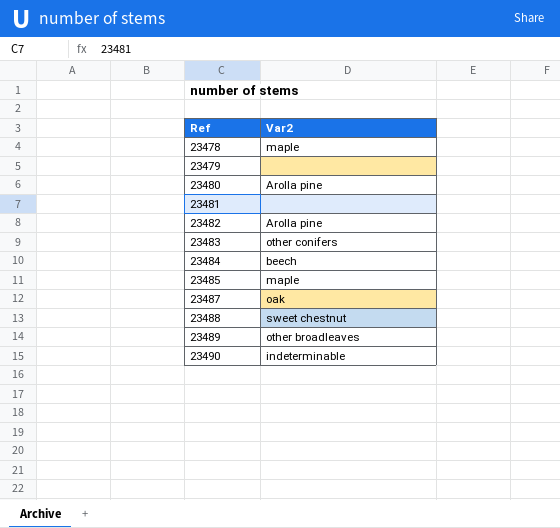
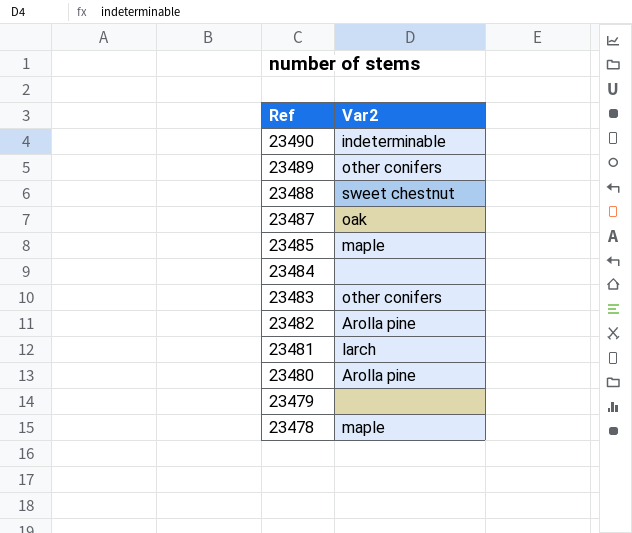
row order: Ref ascending -> Ref descending
23489 | Var2: other broadleaves -> other conifers
23484 | Var2: beech -> none
23481 | Var2: none -> larch

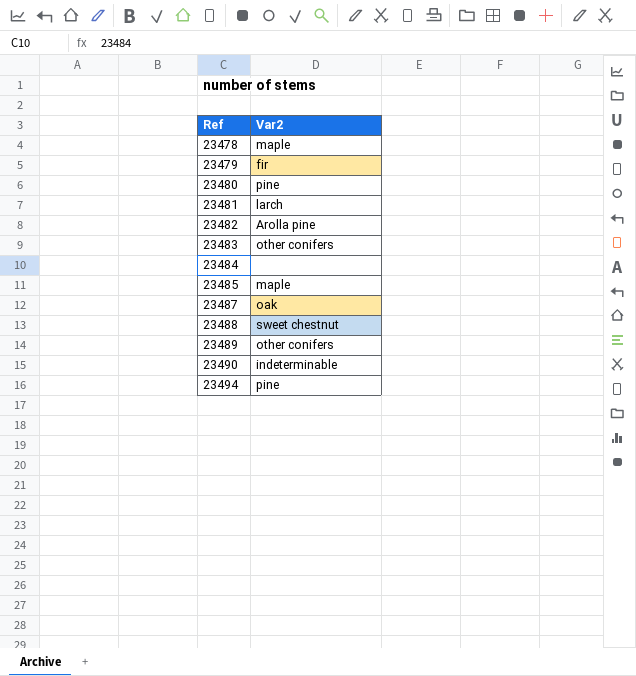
row order: Ref descending -> Ref ascending
23479 | Var2: none -> fir
23480 | Var2: Arolla pine -> pine
row 23494: none -> pine

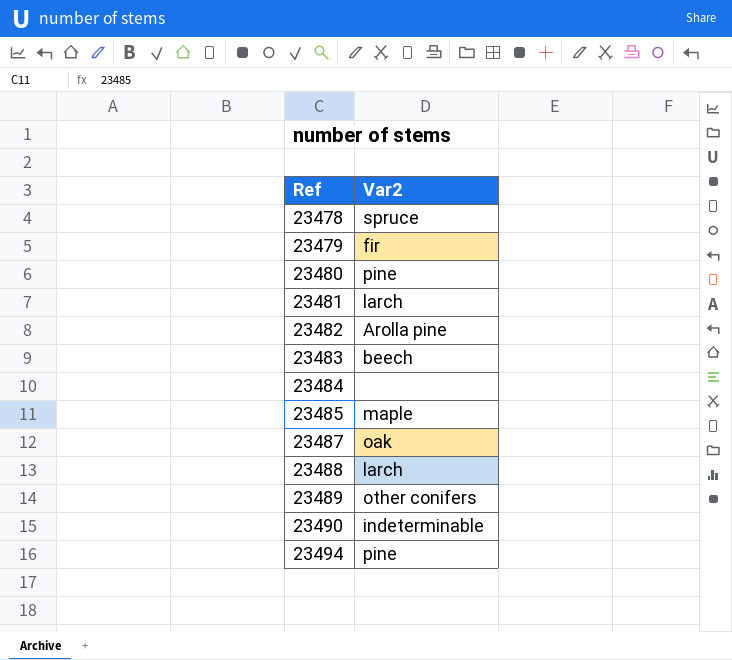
23478 | Var2: maple -> spruce
23483 | Var2: other conifers -> beech
23488 | Var2: sweet chestnut -> larch

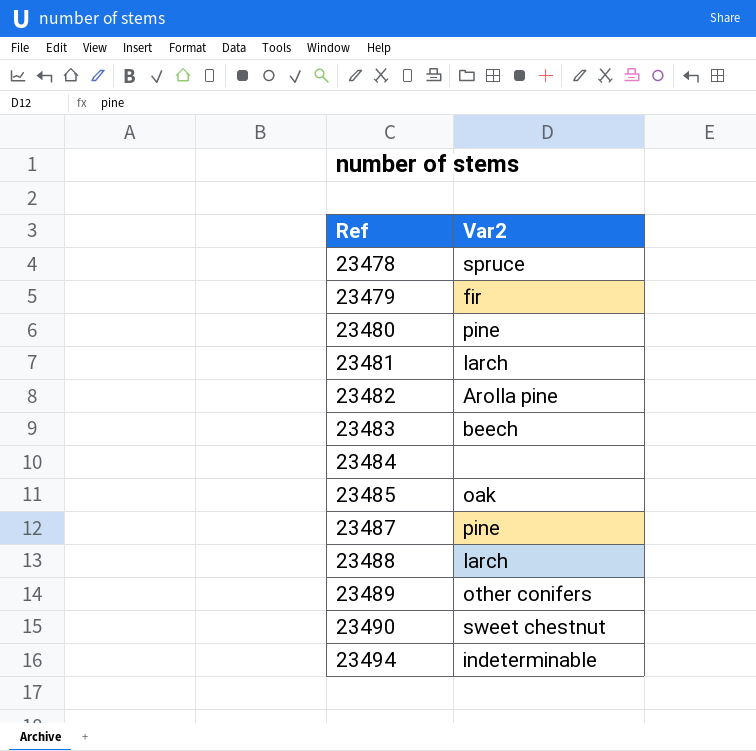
23485 | Var2: maple -> oak
23487 | Var2: oak -> pine
23490 | Var2: indeterminable -> sweet chestnut
23494 | Var2: pine -> indeterminable

